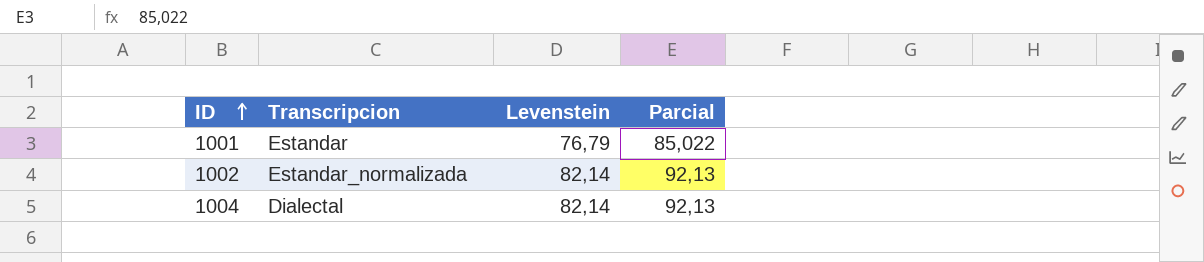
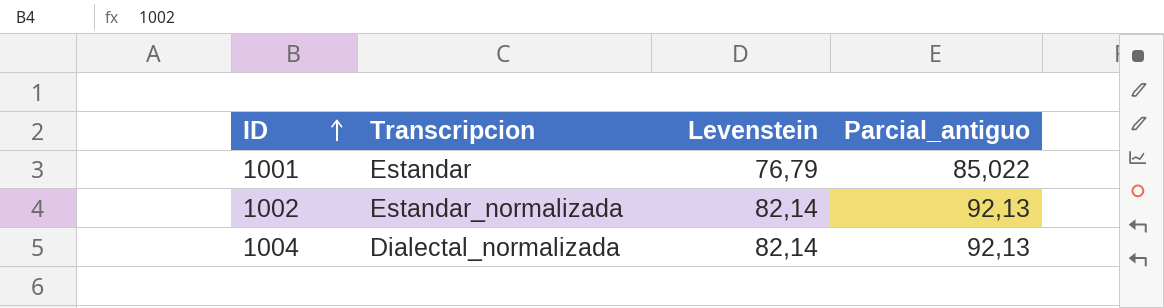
column name: Parcial -> Parcial_antiguo
1004 | Transcripcion: Dialectal -> Dialectal_normalizada

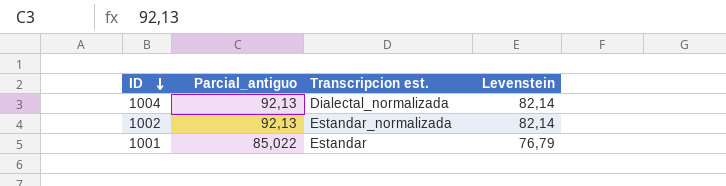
row order: ID ascending -> ID descending
column Parcial_antiguo | position: 4 -> 2
column name: Transcripcion -> Transcripcion est.

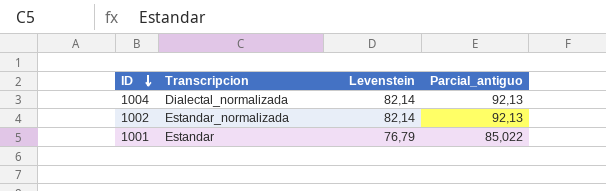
column name: Transcripcion est. -> Transcripcion
column Parcial_antiguo | position: 2 -> 4

